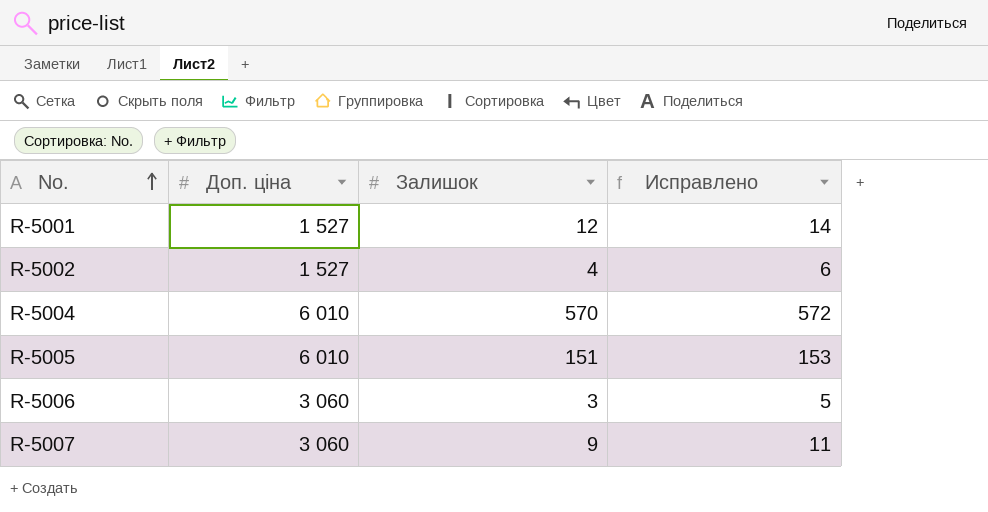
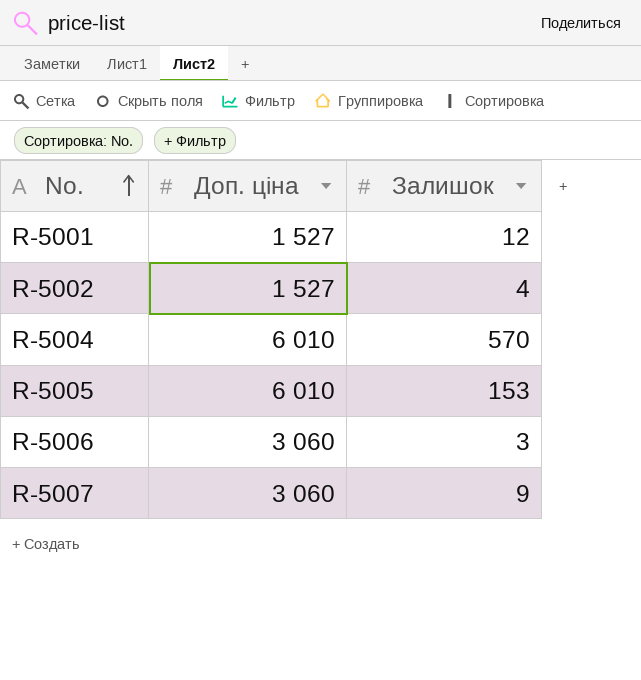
column Исправлено | formula: [Залишок] + 2 -> none
R-5005 | Залишок: 151 -> 153

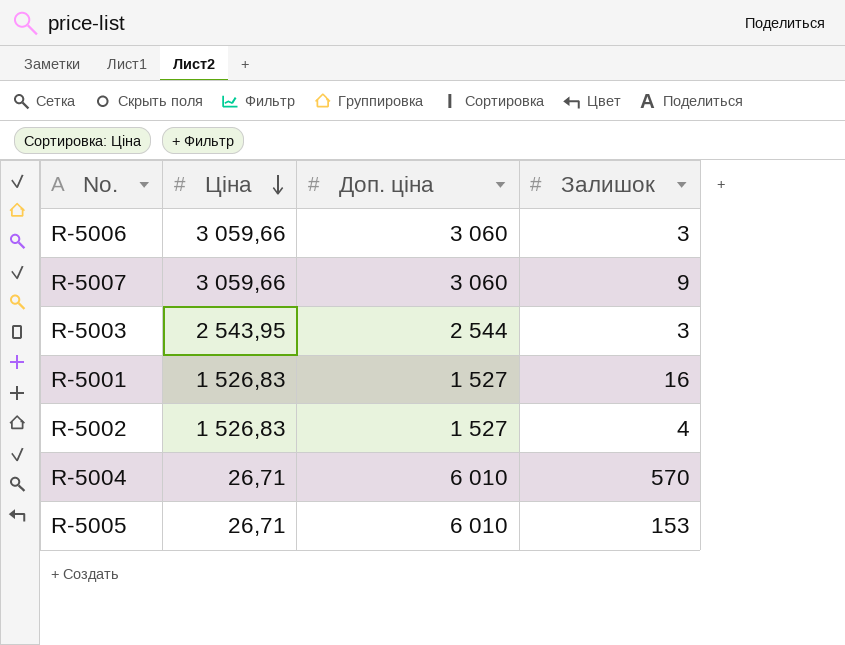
row order: No. ascending -> Ціна descending
column Ціна | position: none -> 2
row R-5003: none -> 2 543,95 | 2 544 | 3
R-5001 | Залишок: 12 -> 16

